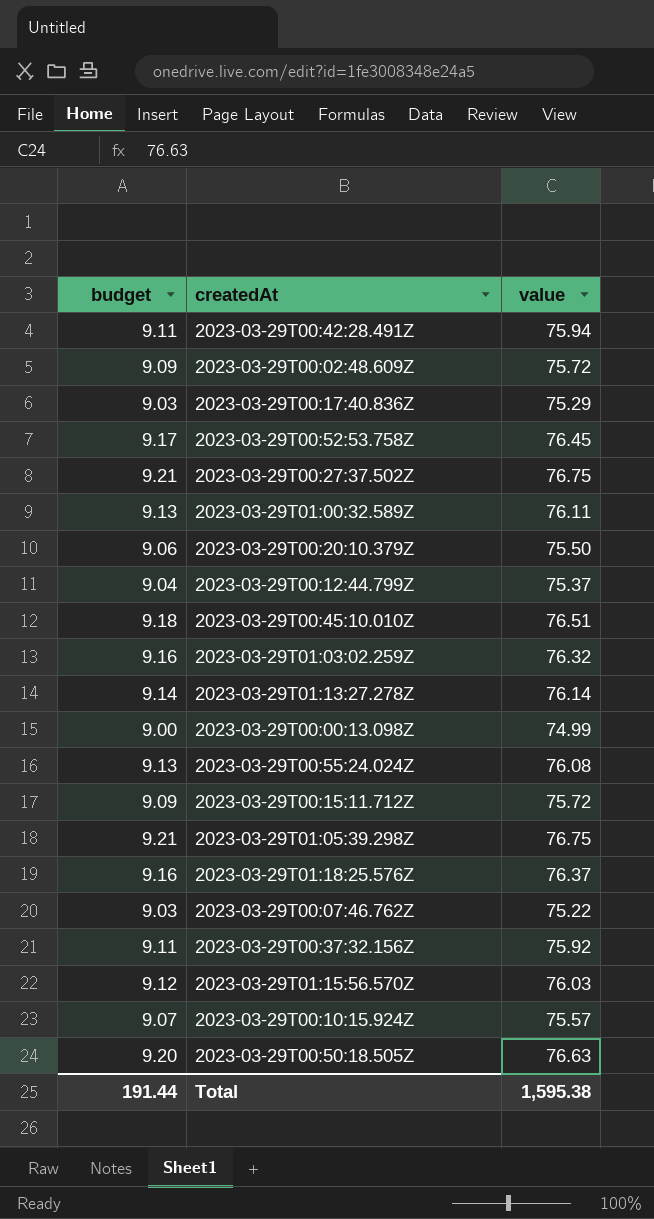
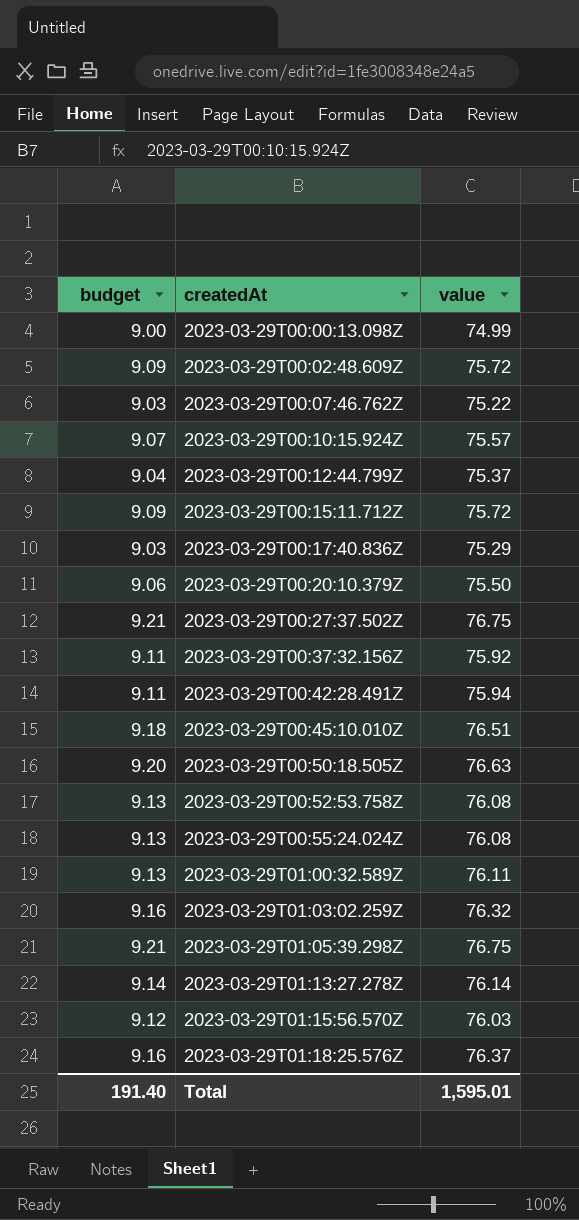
row order: none -> createdAt ascending
2023-03-29T00:52:53.758Z | budget: 9.17 -> 9.13
2023-03-29T00:52:53.758Z | value: 76.45 -> 76.08
Total | budget: 191.44 -> 191.40
Total | value: 1,595.38 -> 1,595.01

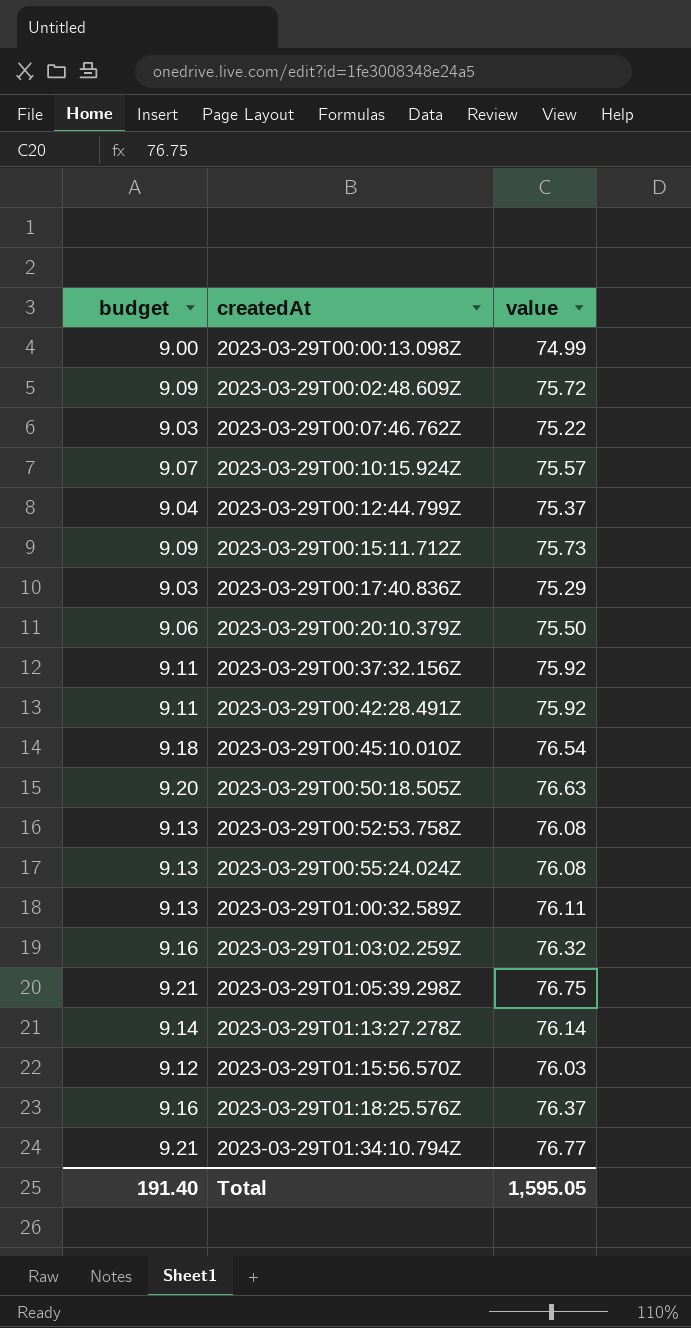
row 2023-03-29T00:27:37.502Z: 9.21 | 76.75 -> none
2023-03-29T00:15:11.712Z | value: 75.72 -> 75.73
2023-03-29T00:42:28.491Z | value: 75.94 -> 75.92
2023-03-29T00:45:10.010Z | value: 76.51 -> 76.54
row 2023-03-29T01:34:10.794Z: none -> 9.21 | 76.77
Total | value: 1,595.01 -> 1,595.05

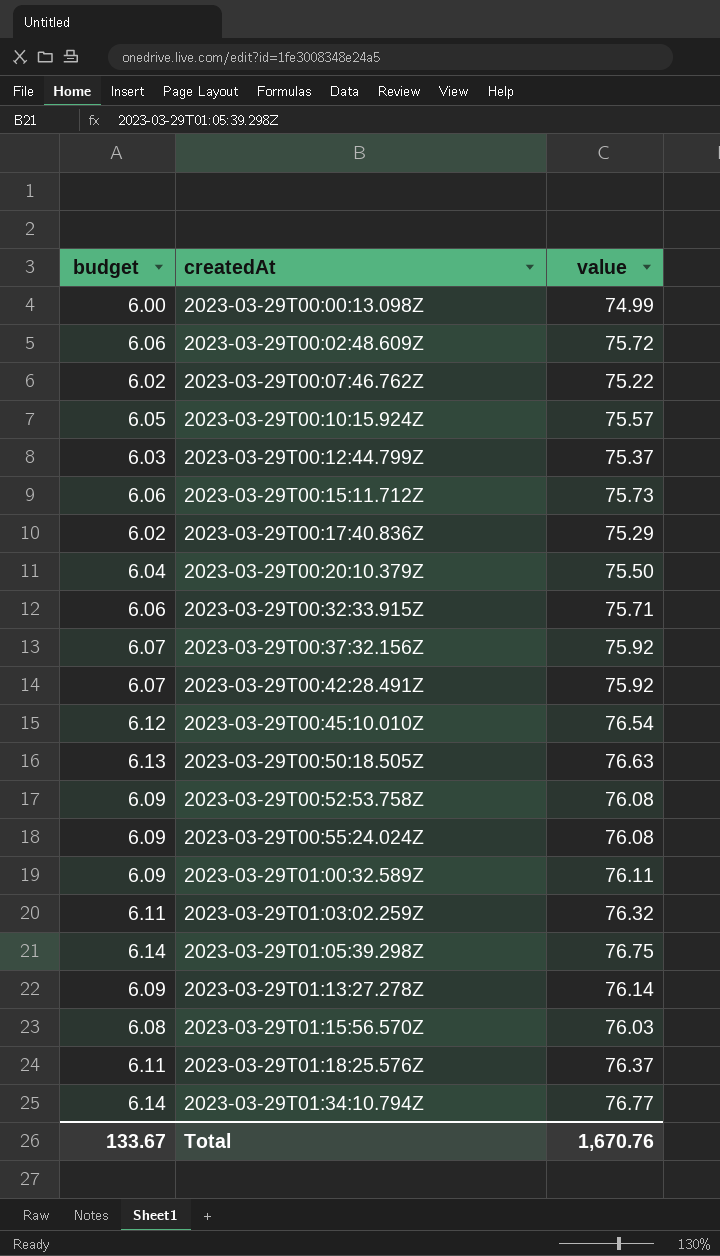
column budget | formula: [value] * 0.12 -> [value] * 0.08
row 2023-03-29T00:32:33.915Z: none -> 6.06 | 75.71
Total | budget: 191.40 -> 133.67
Total | value: 1,595.05 -> 1,670.76

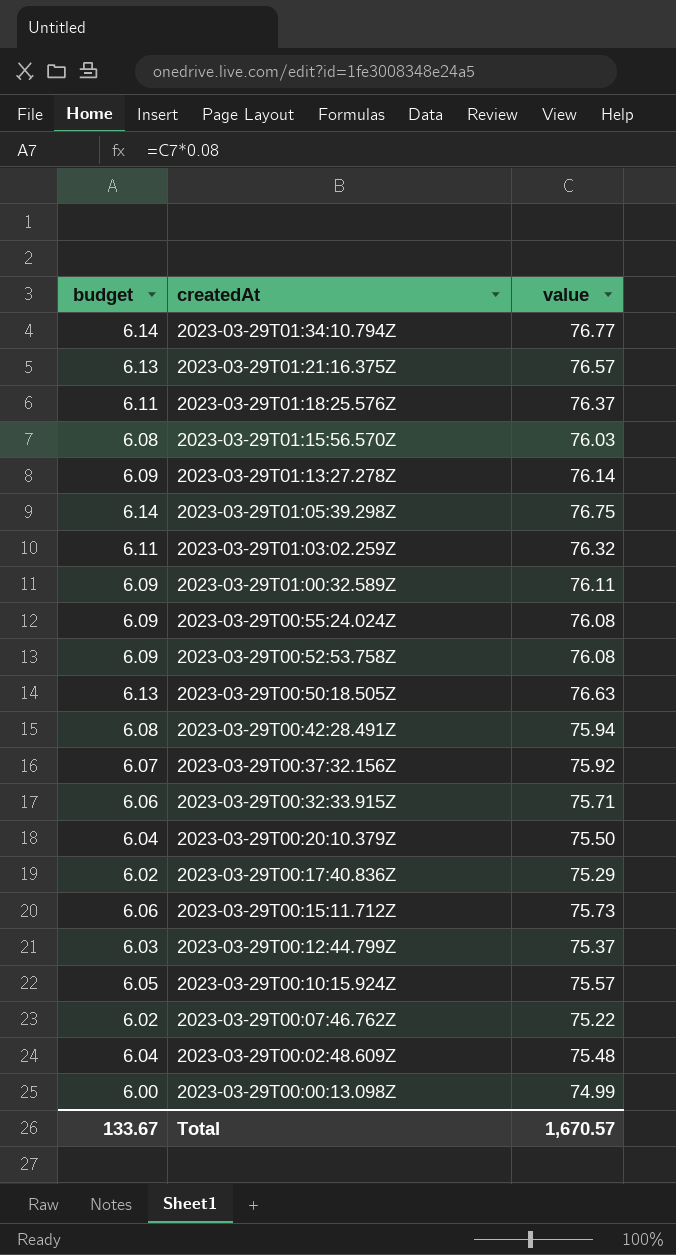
row order: createdAt ascending -> createdAt descending
row 2023-03-29T00:45:10.010Z: 6.12 | 76.54 -> none
row 2023-03-29T01:21:16.375Z: none -> 6.13 | 76.57
2023-03-29T00:42:28.491Z | budget: 6.07 -> 6.08
2023-03-29T00:42:28.491Z | value: 75.92 -> 75.94
2023-03-29T00:02:48.609Z | budget: 6.06 -> 6.04
2023-03-29T00:02:48.609Z | value: 75.72 -> 75.48
Total | value: 1,670.76 -> 1,670.57

